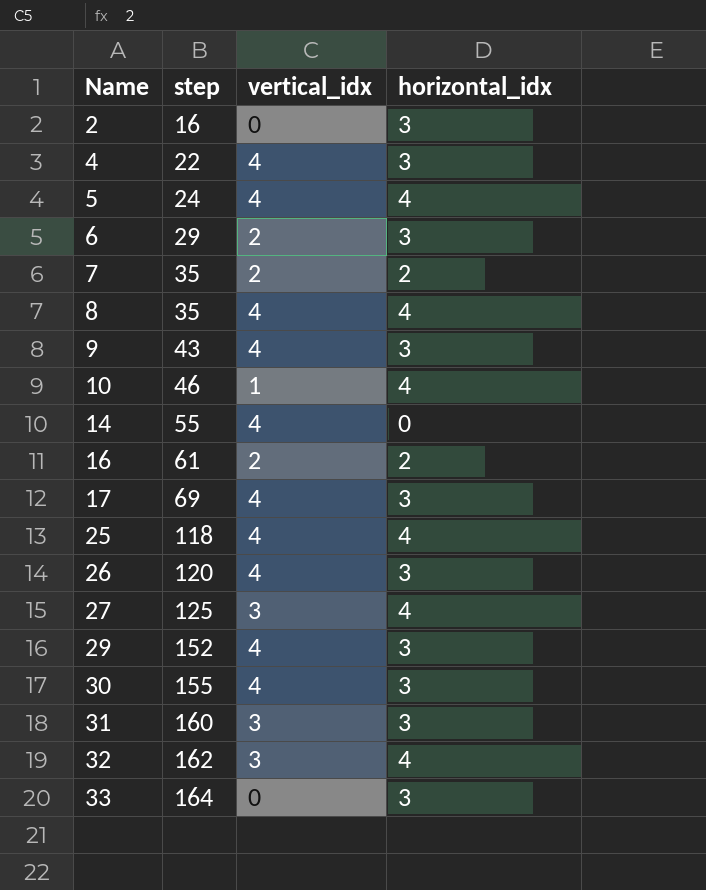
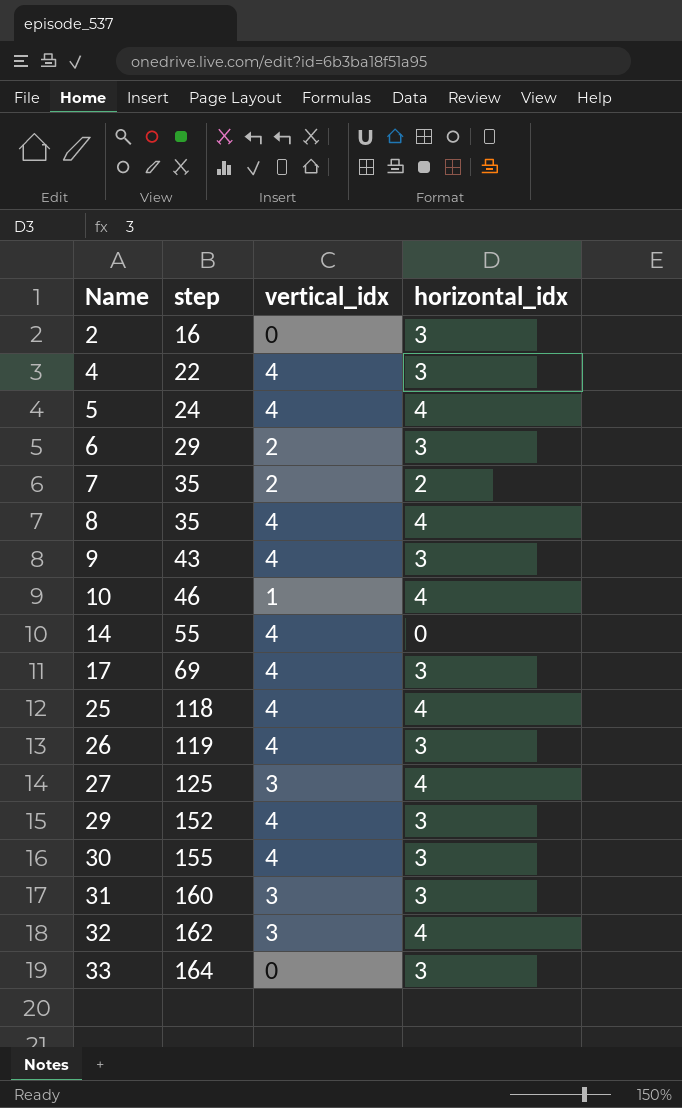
row 16: 61 | 2 | 2 -> none
26 | step: 120 -> 119

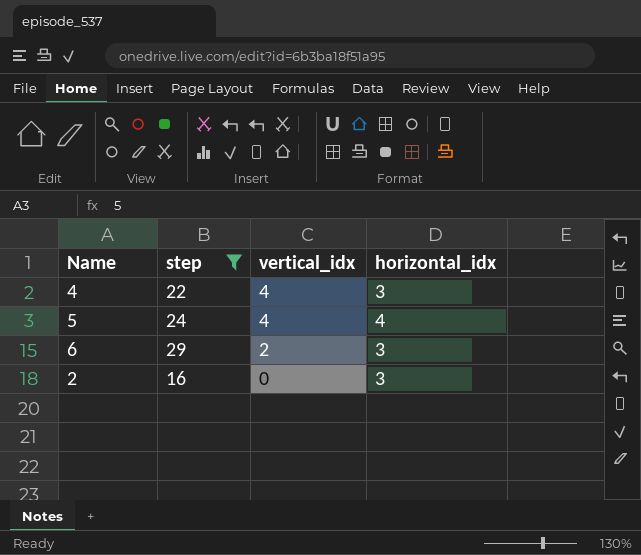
filter: none -> step <= 29
row order: Name ascending -> vertical_idx descending

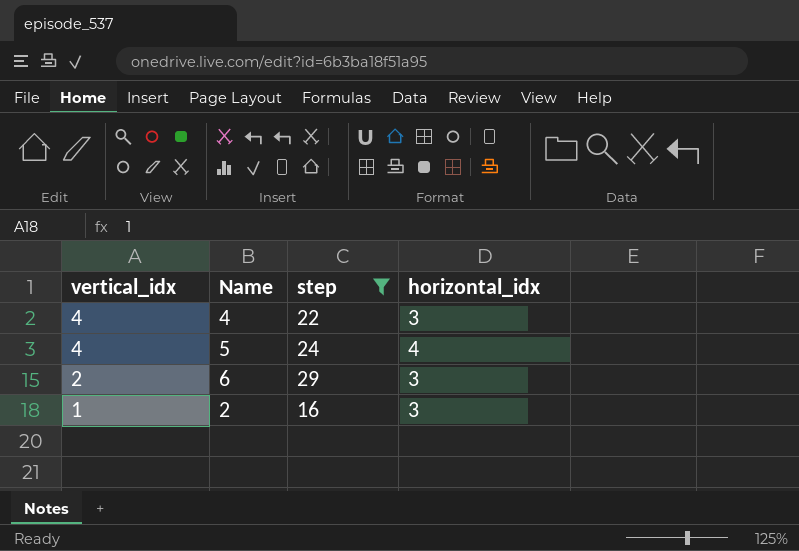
column vertical_idx | position: 3 -> 1
2 | vertical_idx: 0 -> 1

